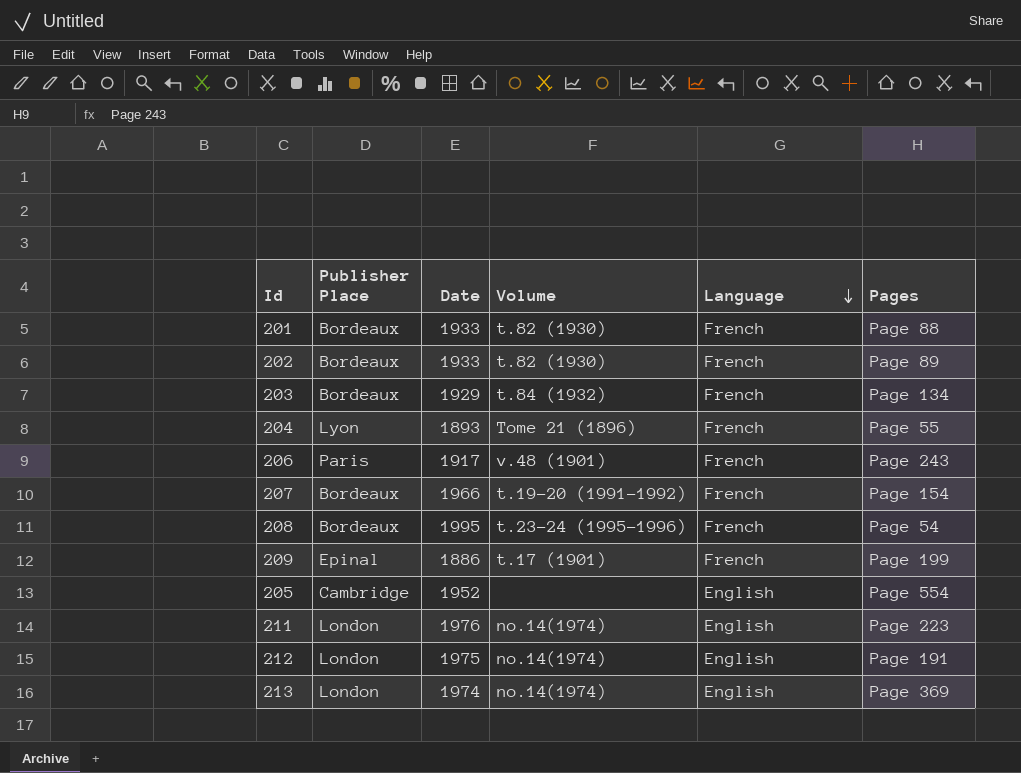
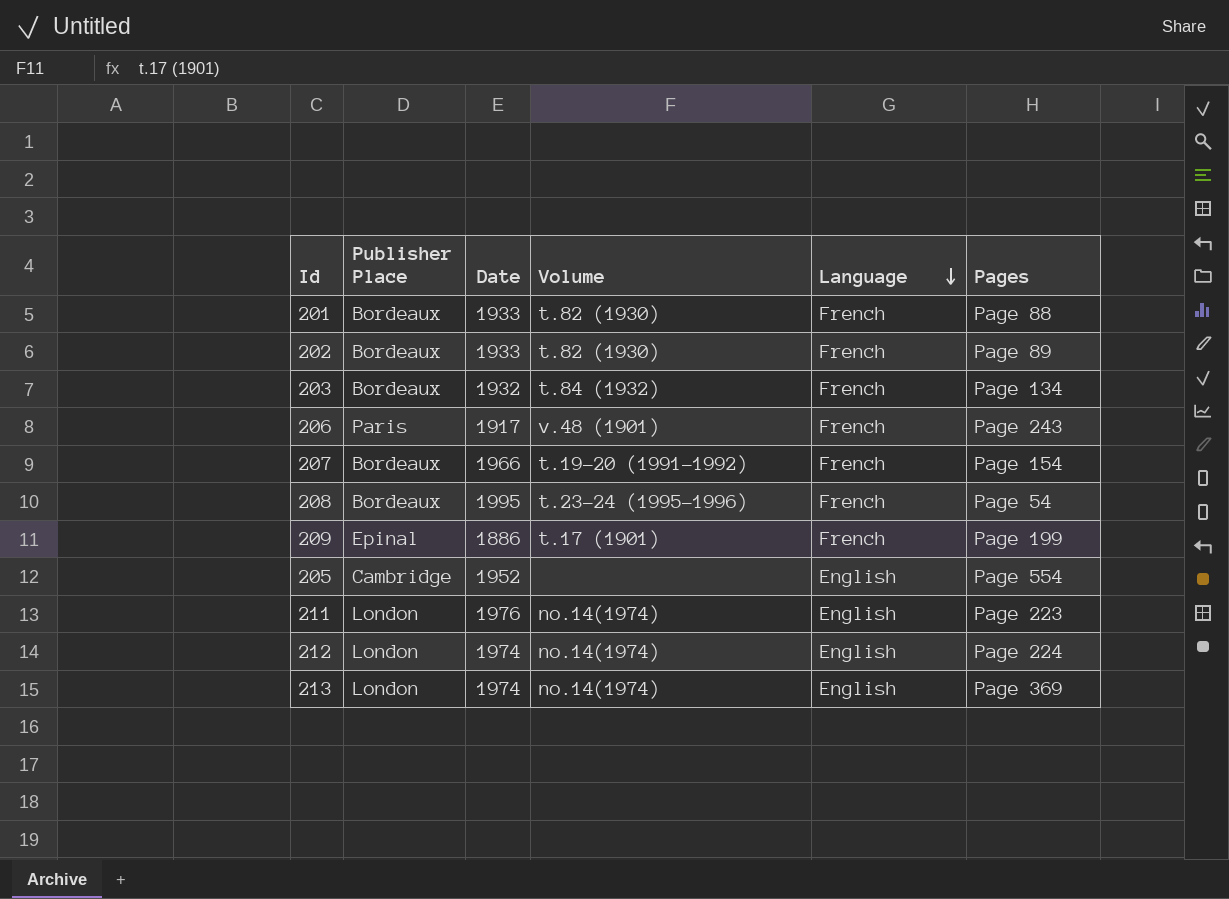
row 204: Lyon | 1893 | Tome 21 (1896) | French | Page 55 -> none
203 | Date: 1929 -> 1932
212 | Date: 1975 -> 1974
212 | Pages: Page 191 -> Page 224

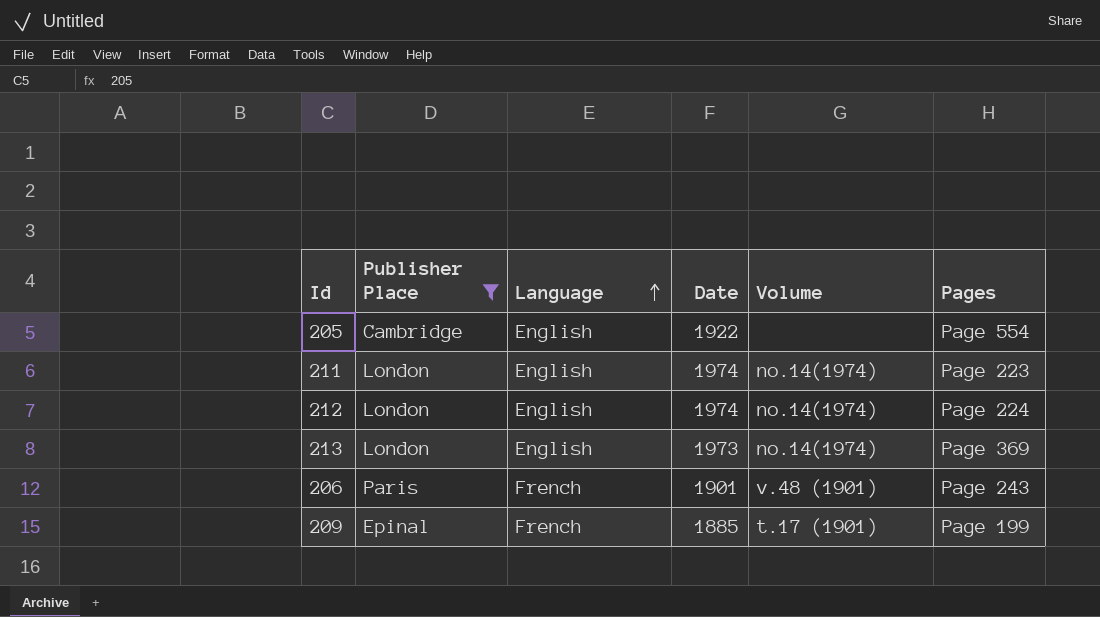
filter: none -> Publisher Place != Bordeaux
row order: Language descending -> Language ascending
column Language | position: 5 -> 3
205 | Date: 1952 -> 1922
211 | Date: 1976 -> 1974
213 | Date: 1974 -> 1973
206 | Date: 1917 -> 1901
209 | Date: 1886 -> 1885

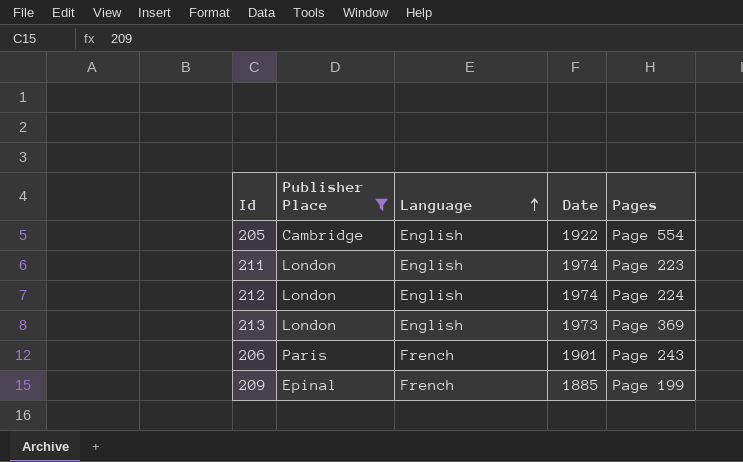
column Volume | position: 5 -> none

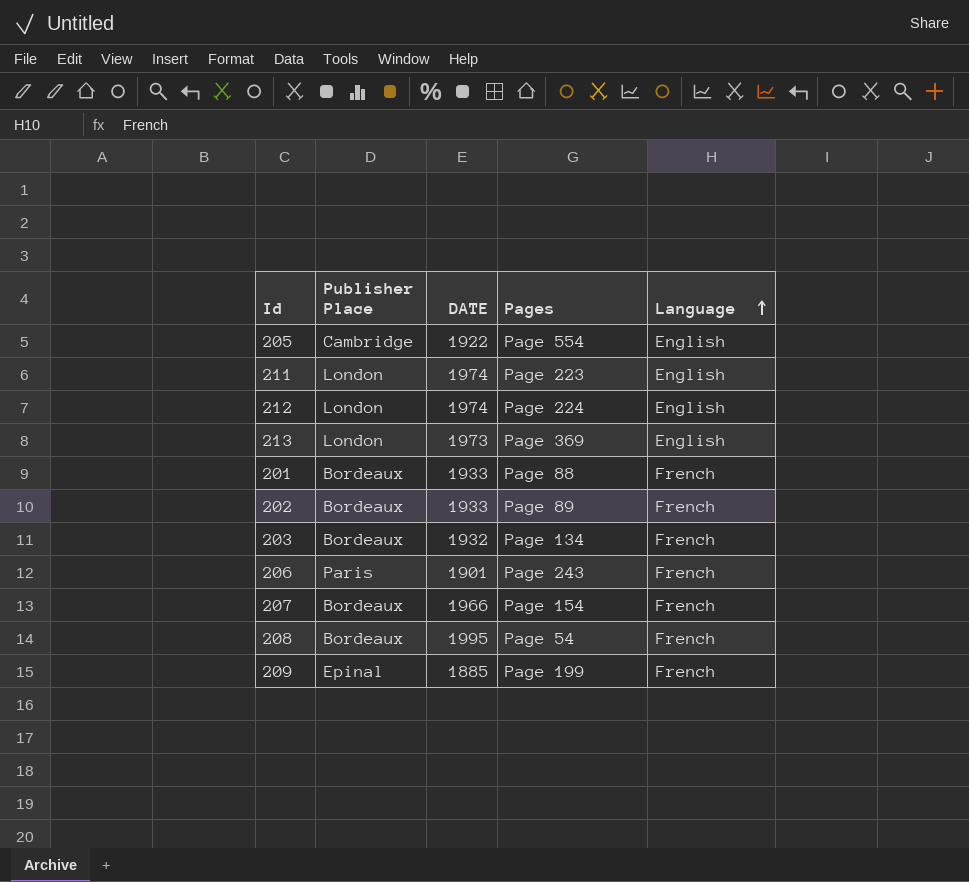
filter: Publisher Place != Bordeaux -> none
column name: Date -> DATE
column Language | position: 3 -> 5

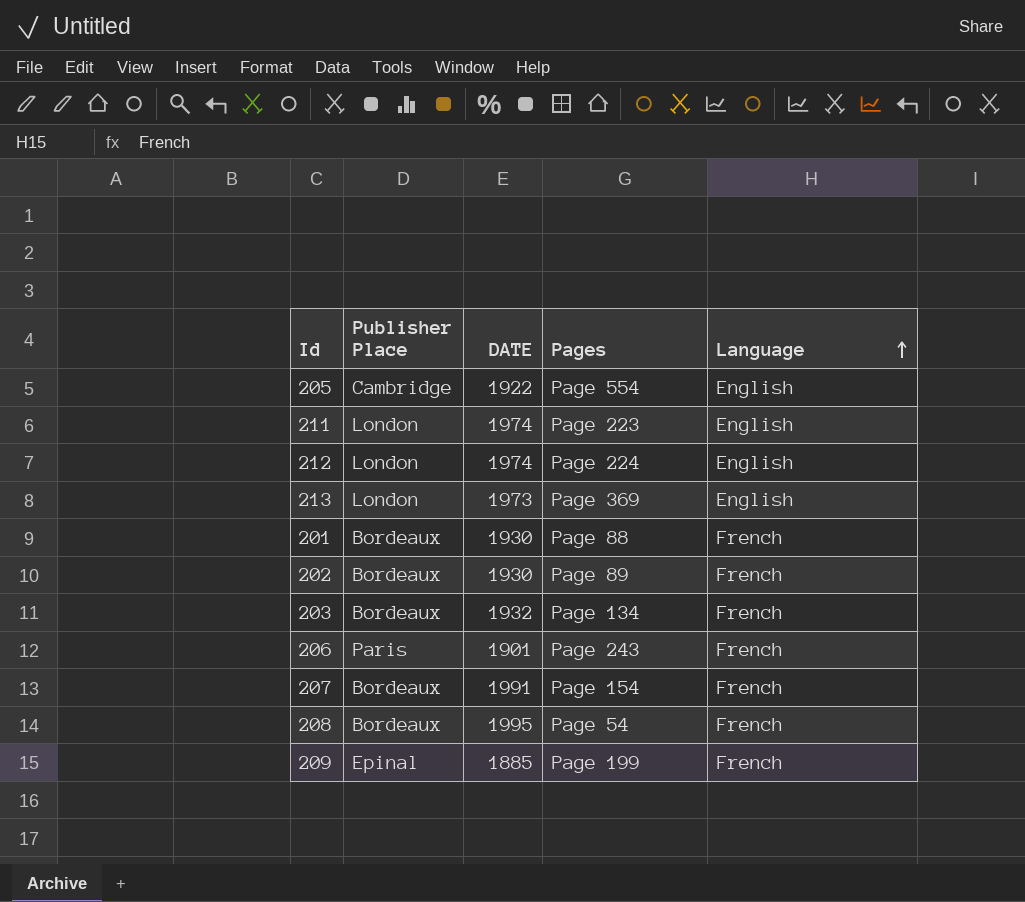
201 | DATE: 1933 -> 1930
202 | DATE: 1933 -> 1930
207 | DATE: 1966 -> 1991

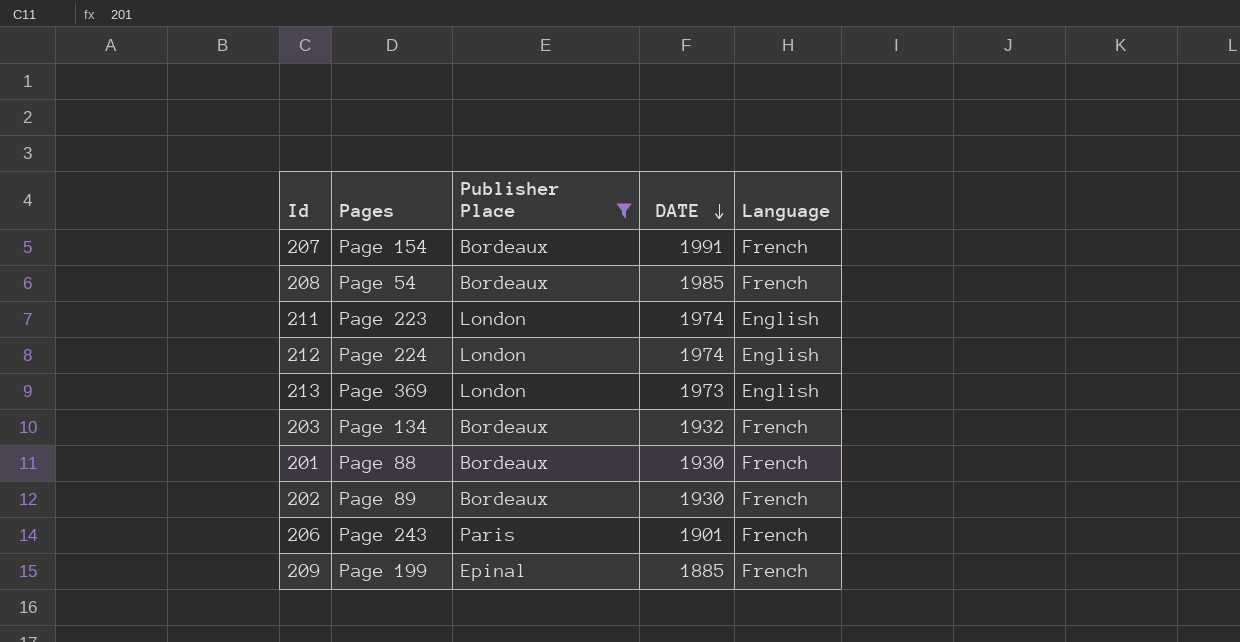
filter: none -> Publisher Place != Cambridge
row order: Language ascending -> DATE descending
column Pages | position: 4 -> 2
208 | DATE: 1995 -> 1985

